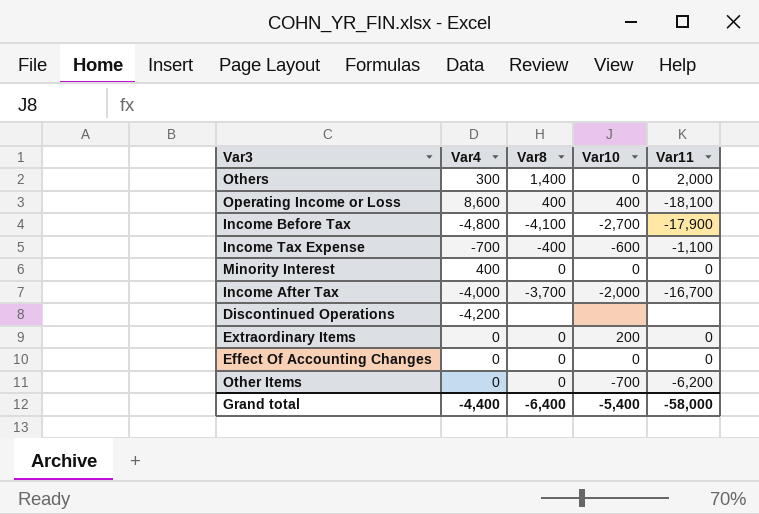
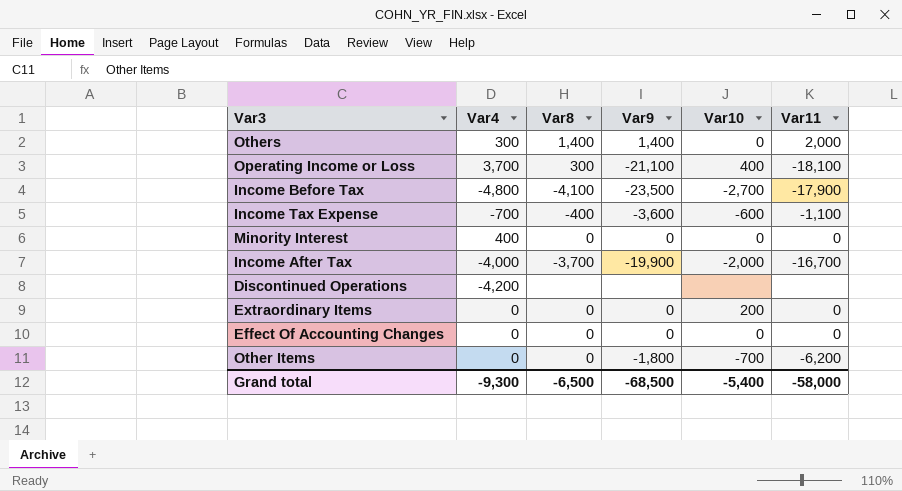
column Var9 | position: none -> 4
Operating Income or Loss | Var4: 8,600 -> 3,700
Operating Income or Loss | Var8: 400 -> 300
Grand total | Var4: -4,400 -> -9,300
Grand total | Var8: -6,400 -> -6,500

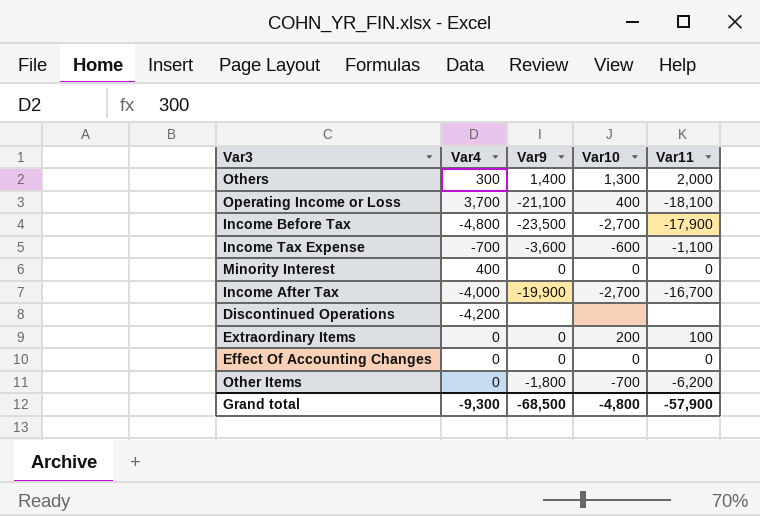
column Var8 | position: 3 -> none
Others | Var10: 0 -> 1,300
Income After Tax | Var10: -2,000 -> -2,700
Extraordinary Items | Var11: 0 -> 100
Grand total | Var10: -5,400 -> -4,800
Grand total | Var11: -58,000 -> -57,900

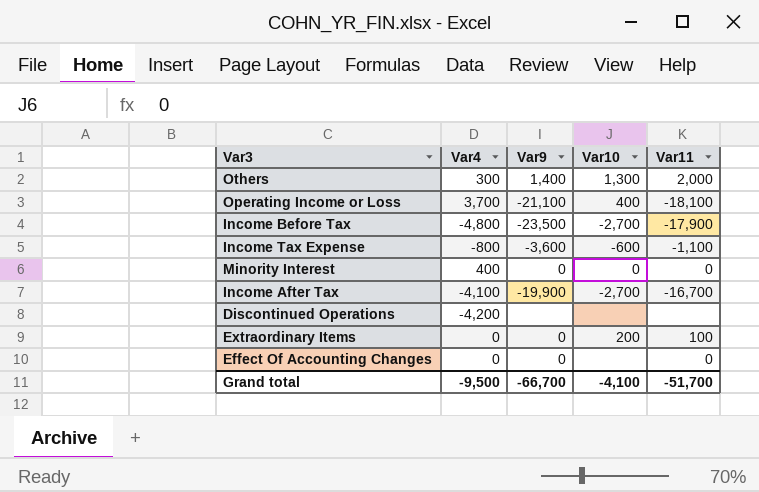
row Other Items: 0 | -1,800 | -700 | -6,200 -> none
Income Tax Expense | Var4: -700 -> -800
Income After Tax | Var4: -4,000 -> -4,100
Effect Of Accounting Changes | Var10: 0 -> none
Grand total | Var4: -9,300 -> -9,500
Grand total | Var9: -68,500 -> -66,700
Grand total | Var10: -4,800 -> -4,100
Grand total | Var11: -57,900 -> -51,700

